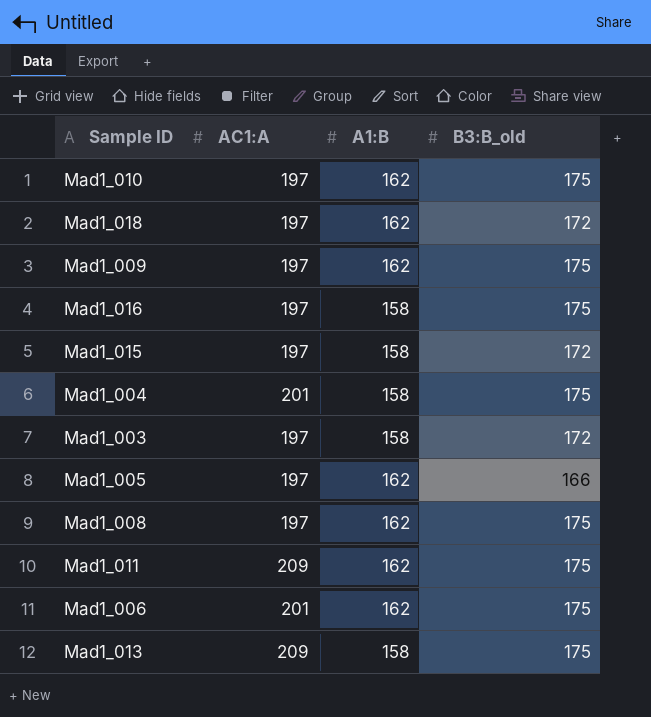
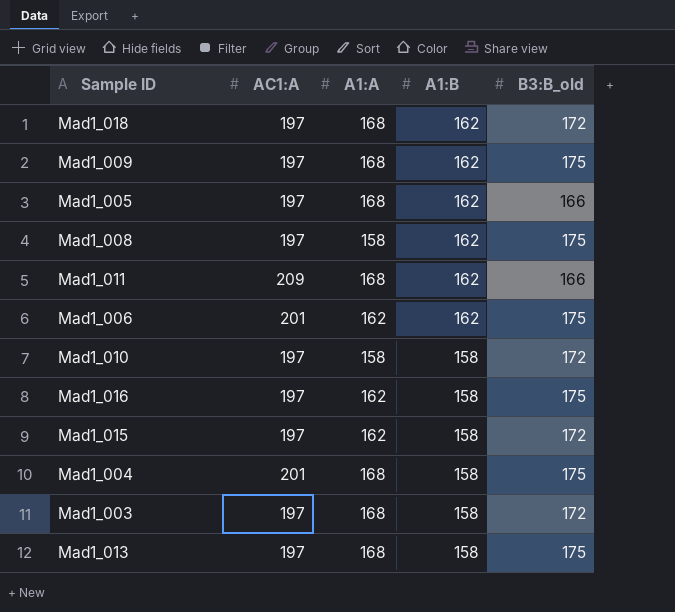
row order: none -> A1:B descending
column A1:A | position: none -> 3
Mad1_011 | B3:B_old: 175 -> 166
Mad1_010 | A1:B: 162 -> 158
Mad1_010 | B3:B_old: 175 -> 172
Mad1_013 | AC1:A: 209 -> 197

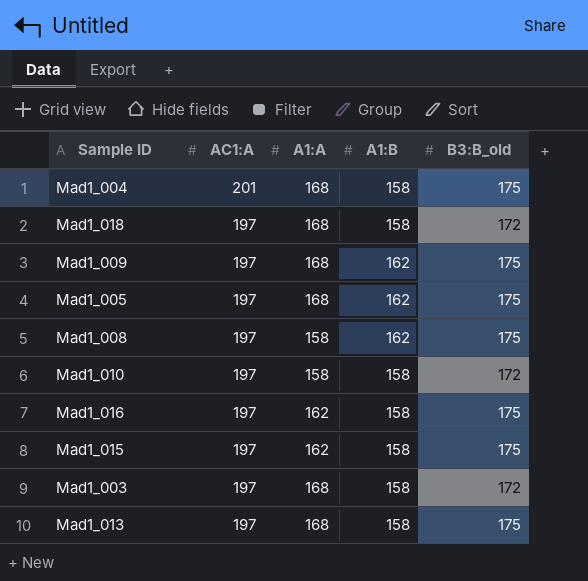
row order: A1:B descending -> AC1:A descending
row Mad1_011: 209 | 168 | 162 | 166 -> none
row Mad1_006: 201 | 162 | 162 | 175 -> none
Mad1_018 | A1:B: 162 -> 158
Mad1_005 | B3:B_old: 166 -> 175
Mad1_015 | B3:B_old: 172 -> 175

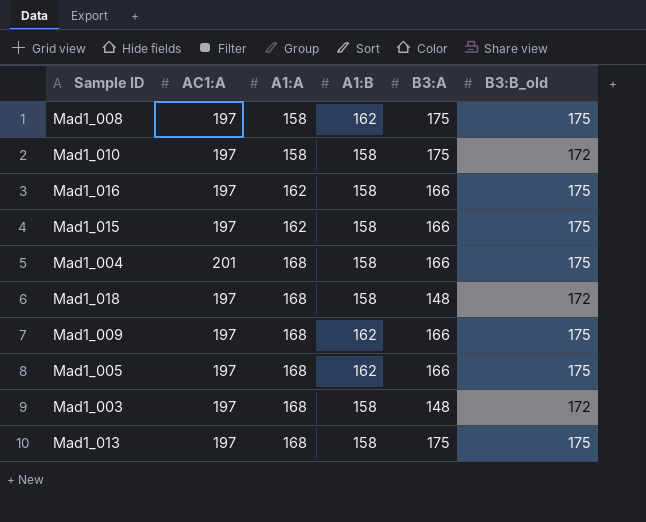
row order: AC1:A descending -> A1:A ascending
column B3:A | position: none -> 5

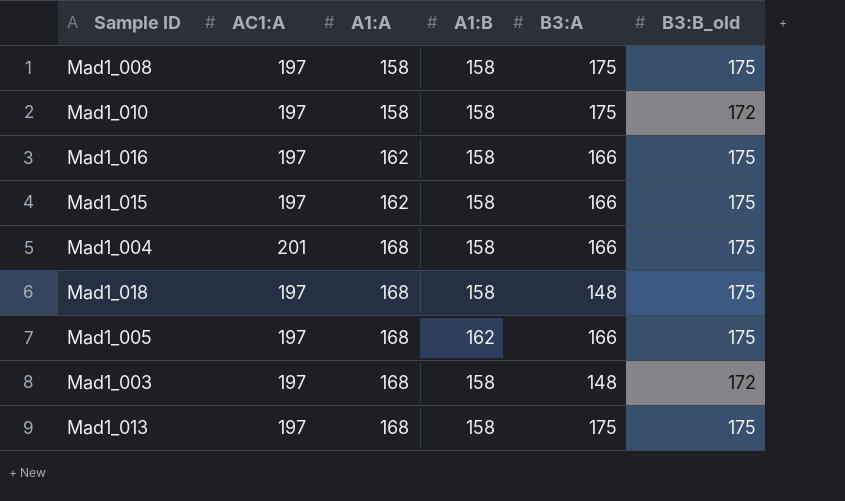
row Mad1_009: 197 | 168 | 162 | 166 | 175 -> none
Mad1_008 | A1:B: 162 -> 158
Mad1_018 | B3:B_old: 172 -> 175

